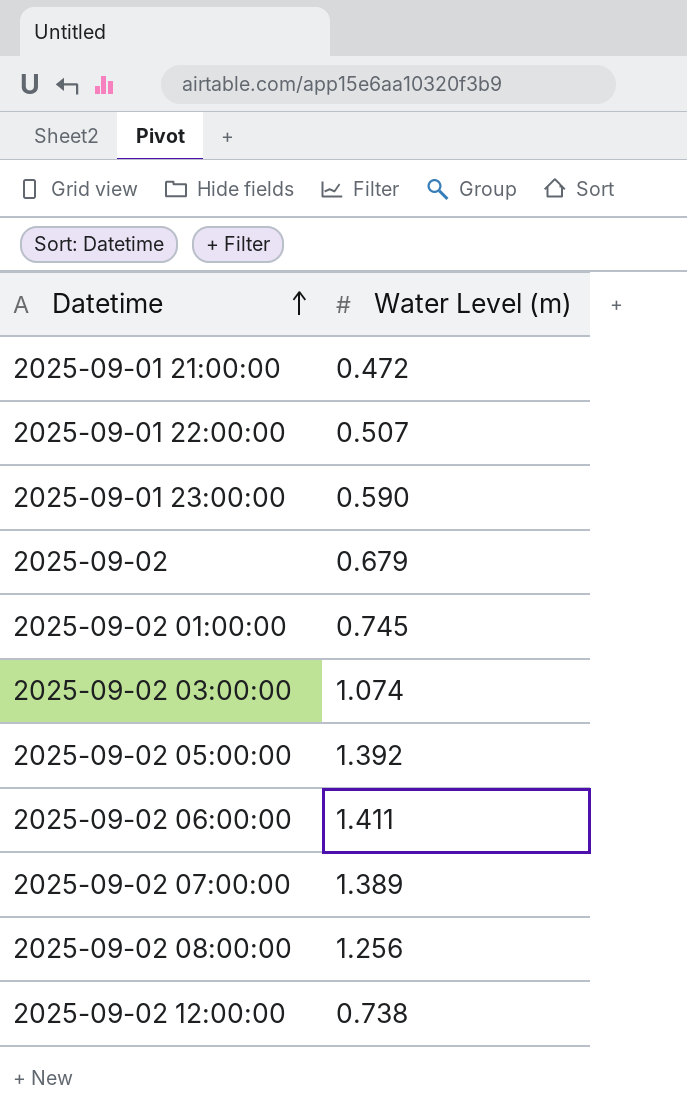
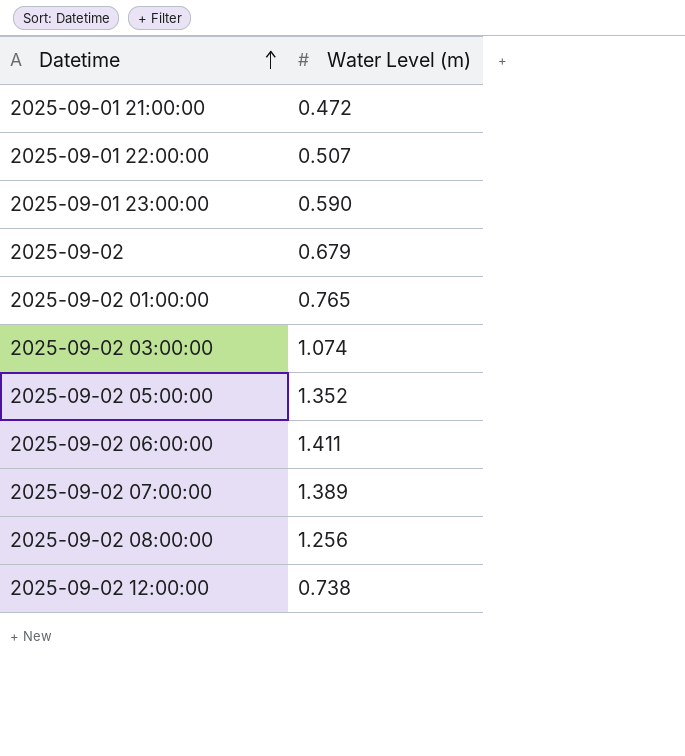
2025-09-02 01:00:00 | Water Level (m): 0.745 -> 0.765
2025-09-02 05:00:00 | Water Level (m): 1.392 -> 1.352

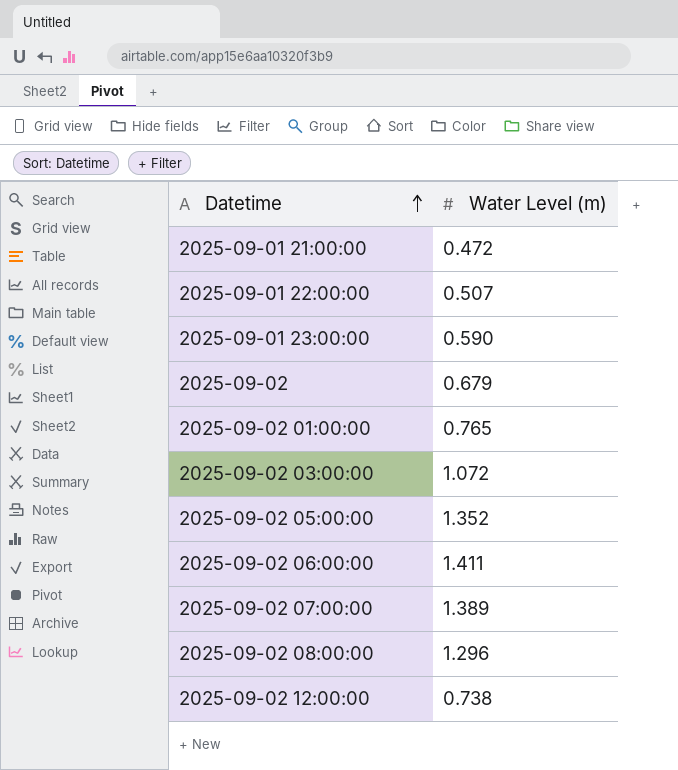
2025-09-02 03:00:00 | Water Level (m): 1.074 -> 1.072
2025-09-02 08:00:00 | Water Level (m): 1.256 -> 1.296

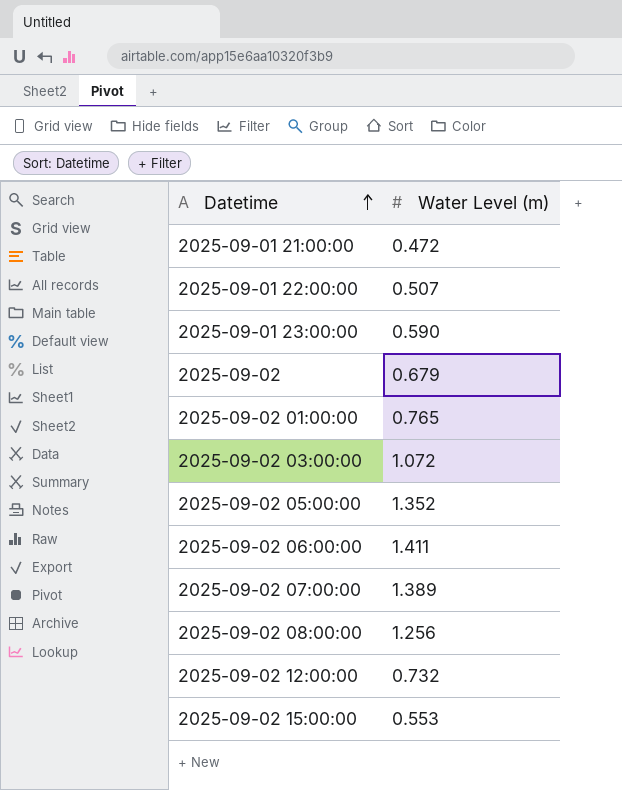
2025-09-02 08:00:00 | Water Level (m): 1.296 -> 1.256
2025-09-02 12:00:00 | Water Level (m): 0.738 -> 0.732
row 2025-09-02 15:00:00: none -> 0.553

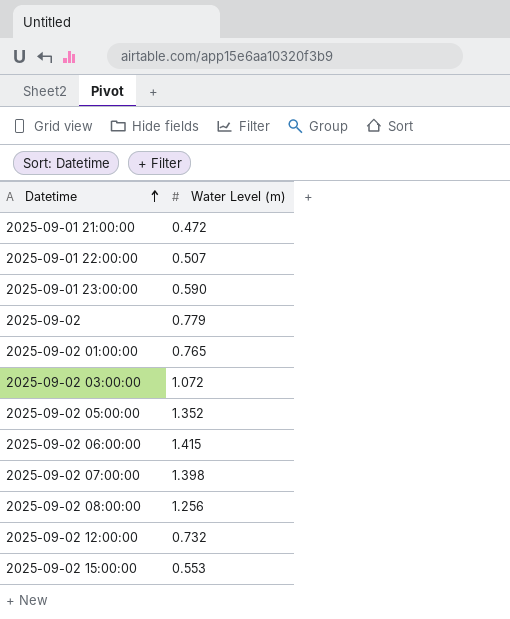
2025-09-02 | Water Level (m): 0.679 -> 0.779
2025-09-02 06:00:00 | Water Level (m): 1.411 -> 1.415
2025-09-02 07:00:00 | Water Level (m): 1.389 -> 1.398

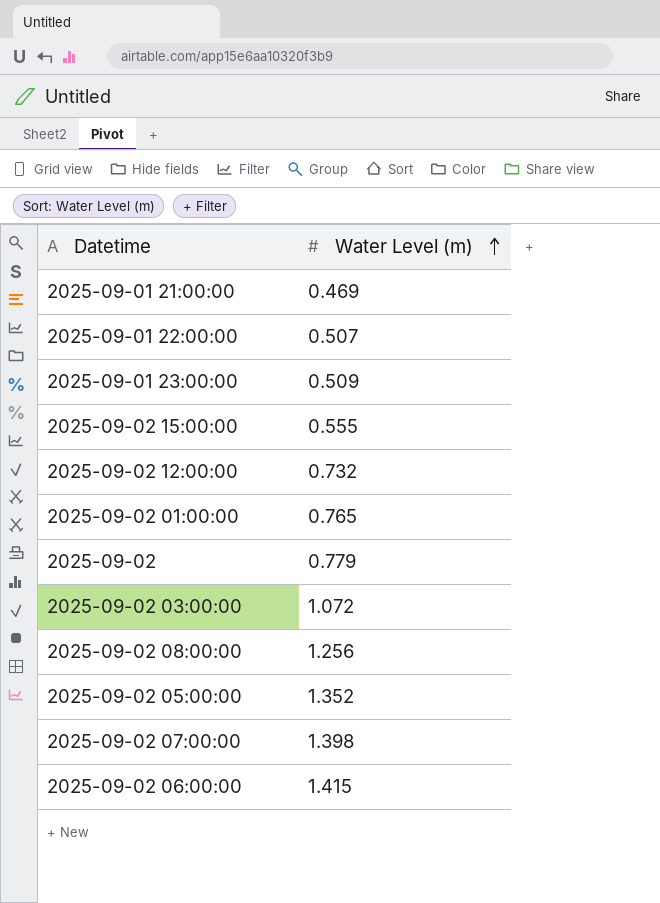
row order: Datetime ascending -> Water Level (m) ascending
2025-09-01 21:00:00 | Water Level (m): 0.472 -> 0.469
2025-09-01 23:00:00 | Water Level (m): 0.590 -> 0.509
2025-09-02 15:00:00 | Water Level (m): 0.553 -> 0.555

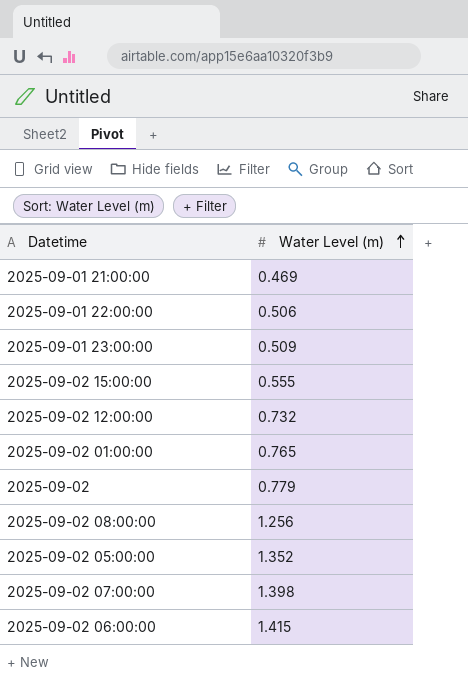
row 2025-09-02 03:00:00: 1.072 -> none
2025-09-01 22:00:00 | Water Level (m): 0.507 -> 0.506

